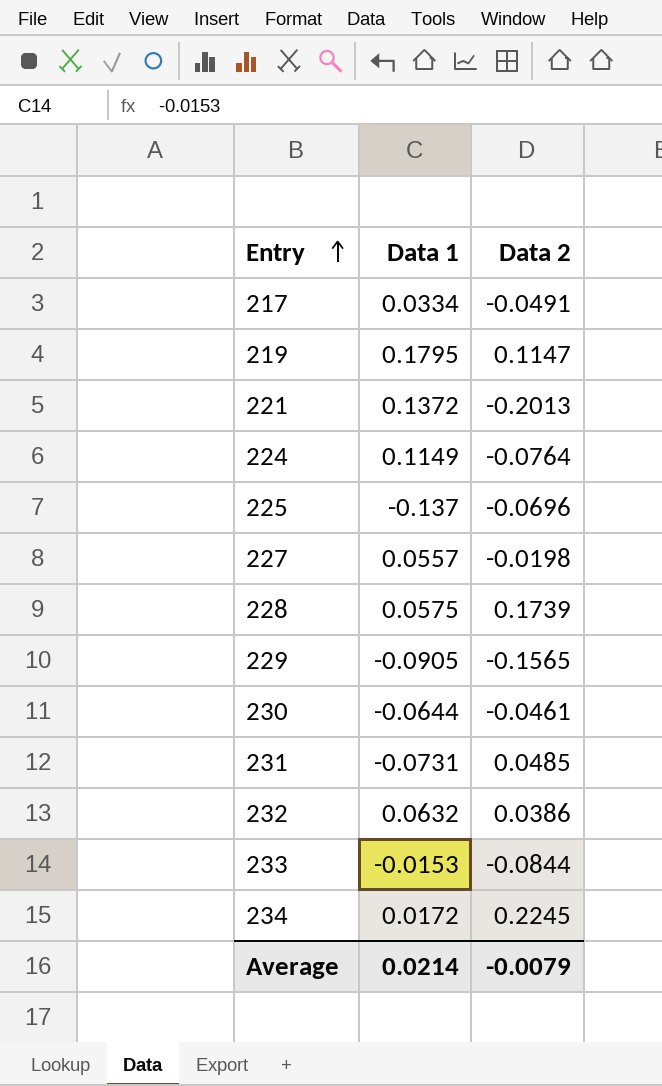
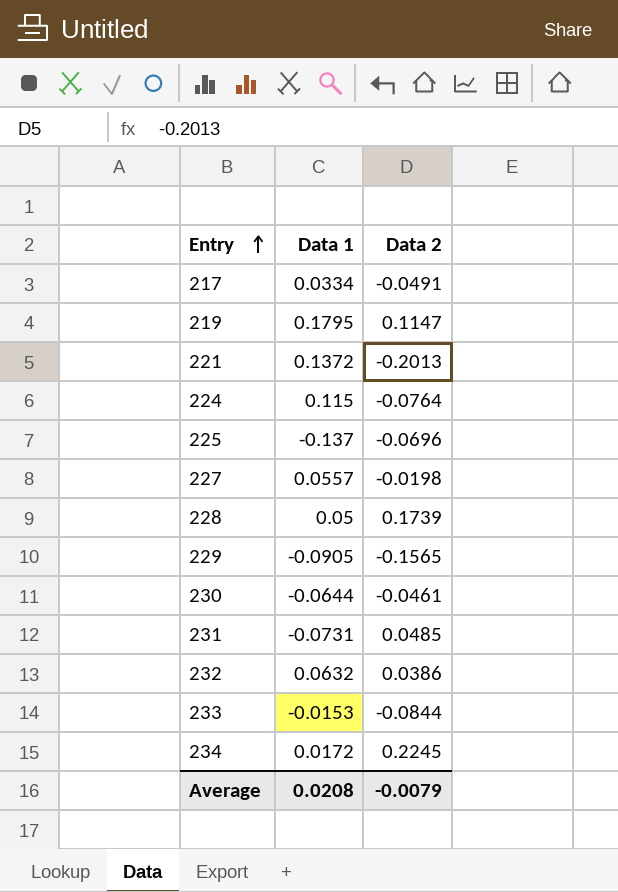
224 | Data 1: 0.1149 -> 0.115
228 | Data 1: 0.0575 -> 0.05
Average | Data 1: 0.0214 -> 0.0208

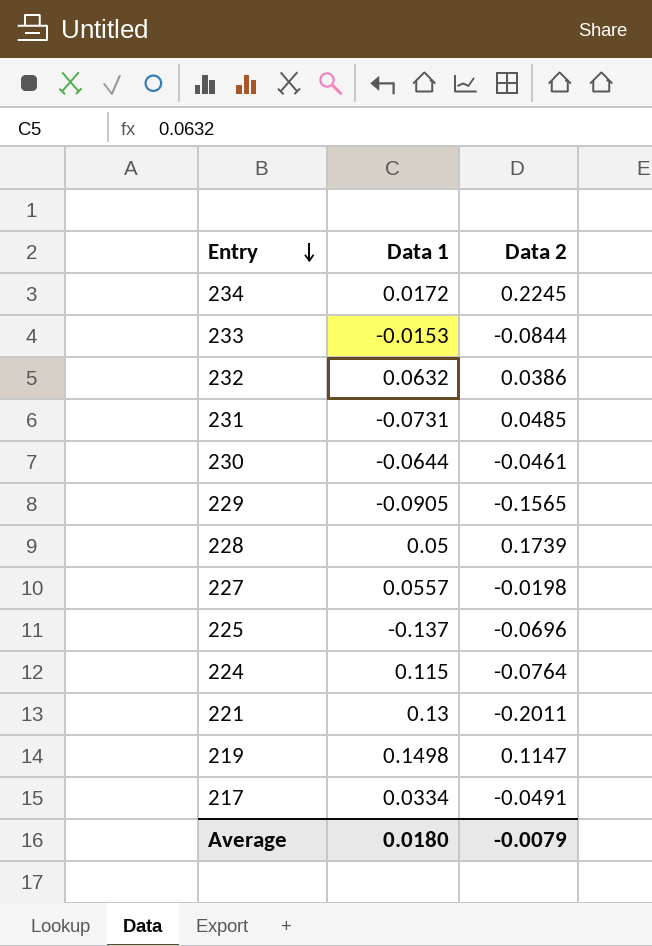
row order: Entry ascending -> Entry descending
221 | Data 1: 0.1372 -> 0.13
221 | Data 2: -0.2013 -> -0.2011
219 | Data 1: 0.1795 -> 0.1498
Average | Data 1: 0.0208 -> 0.0180

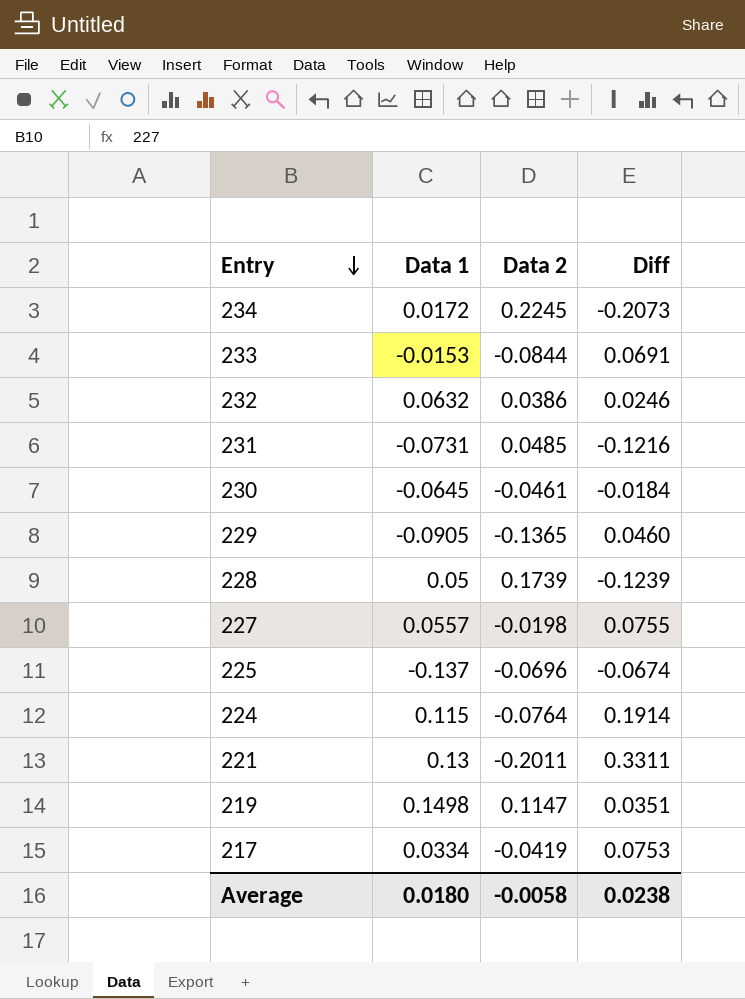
column Diff | formula: none -> [Data 1] - [Data 2]
230 | Data 1: -0.0644 -> -0.0645
229 | Data 2: -0.1565 -> -0.1365
217 | Data 2: -0.0491 -> -0.0419
Average | Data 2: -0.0079 -> -0.0058

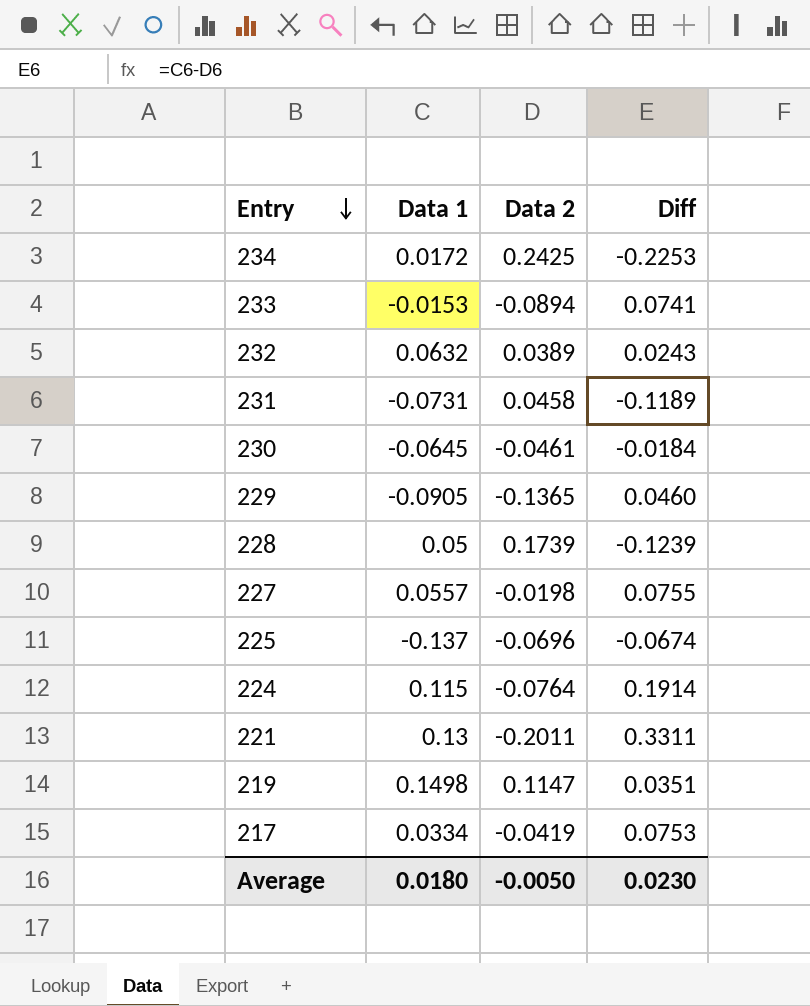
234 | Data 2: 0.2245 -> 0.2425
234 | Diff: -0.2073 -> -0.2253
233 | Data 2: -0.0844 -> -0.0894
233 | Diff: 0.0691 -> 0.0741
232 | Data 2: 0.0386 -> 0.0389
232 | Diff: 0.0246 -> 0.0243
231 | Data 2: 0.0485 -> 0.0458
231 | Diff: -0.1216 -> -0.1189
Average | Data 2: -0.0058 -> -0.0050
Average | Diff: 0.0238 -> 0.0230

